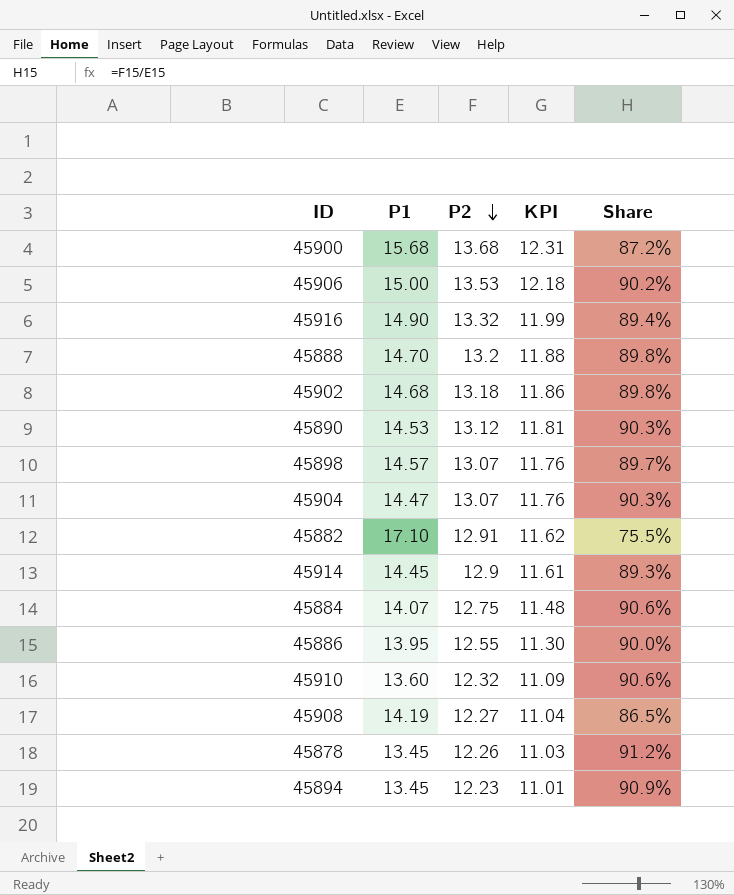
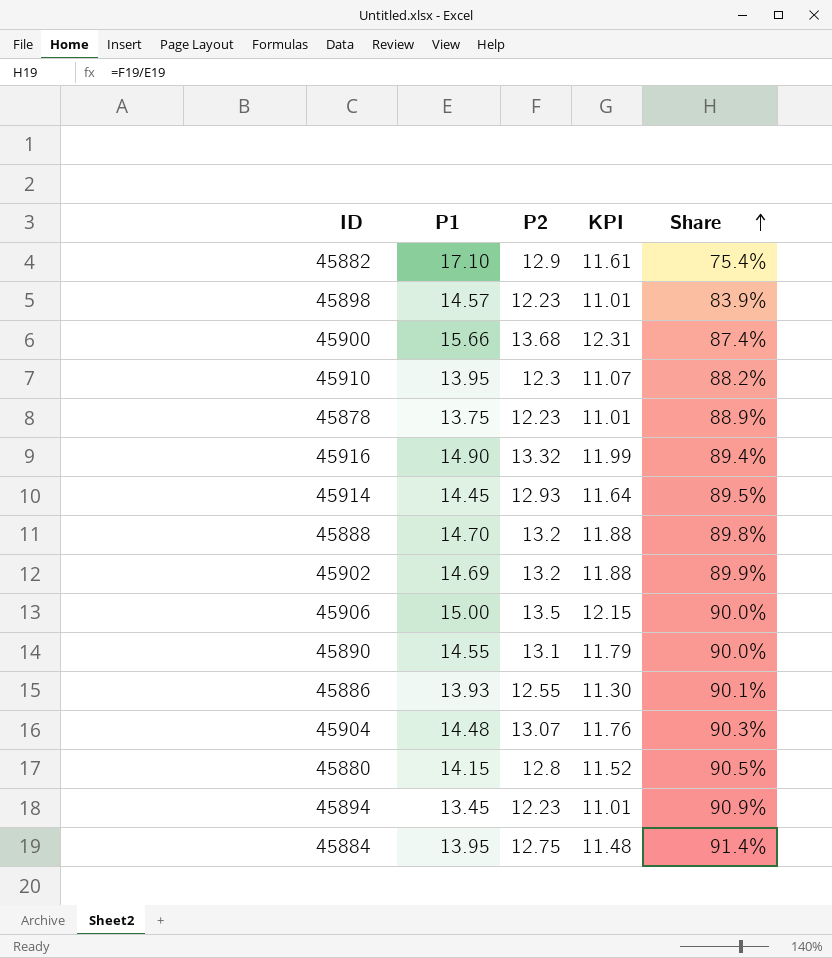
row order: P2 descending -> Share ascending
row 45908: 14.19 | 12.27 | 11.04 | 86.5% -> none
45882 | P2: 12.91 -> 12.9
45882 | KPI: 11.62 -> 11.61
45882 | Share: 75.5% -> 75.4%
45898 | P2: 13.07 -> 12.23
45898 | KPI: 11.76 -> 11.01
45898 | Share: 89.7% -> 83.9%
45900 | P1: 15.68 -> 15.66
45900 | Share: 87.2% -> 87.4%
45910 | P1: 13.60 -> 13.95
45910 | P2: 12.32 -> 12.3
45910 | KPI: 11.09 -> 11.07
45910 | Share: 90.6% -> 88.2%
45878 | P1: 13.45 -> 13.75
45878 | P2: 12.26 -> 12.23
45878 | KPI: 11.03 -> 11.01
45878 | Share: 91.2% -> 88.9%
45914 | P2: 12.9 -> 12.93
45914 | KPI: 11.61 -> 11.64
45914 | Share: 89.3% -> 89.5%
45902 | P1: 14.68 -> 14.69
45902 | P2: 13.18 -> 13.2
45902 | KPI: 11.86 -> 11.88
45902 | Share: 89.8% -> 89.9%
45906 | P2: 13.53 -> 13.5
45906 | KPI: 12.18 -> 12.15
45906 | Share: 90.2% -> 90.0%
45890 | P1: 14.53 -> 14.55
45890 | P2: 13.12 -> 13.1
45890 | KPI: 11.81 -> 11.79
45890 | Share: 90.3% -> 90.0%
45886 | P1: 13.95 -> 13.93
45886 | Share: 90.0% -> 90.1%
45904 | P1: 14.47 -> 14.48
row 45880: none -> 14.15 | 12.8 | 11.52 | 90.5%
45884 | P1: 14.07 -> 13.95
45884 | Share: 90.6% -> 91.4%

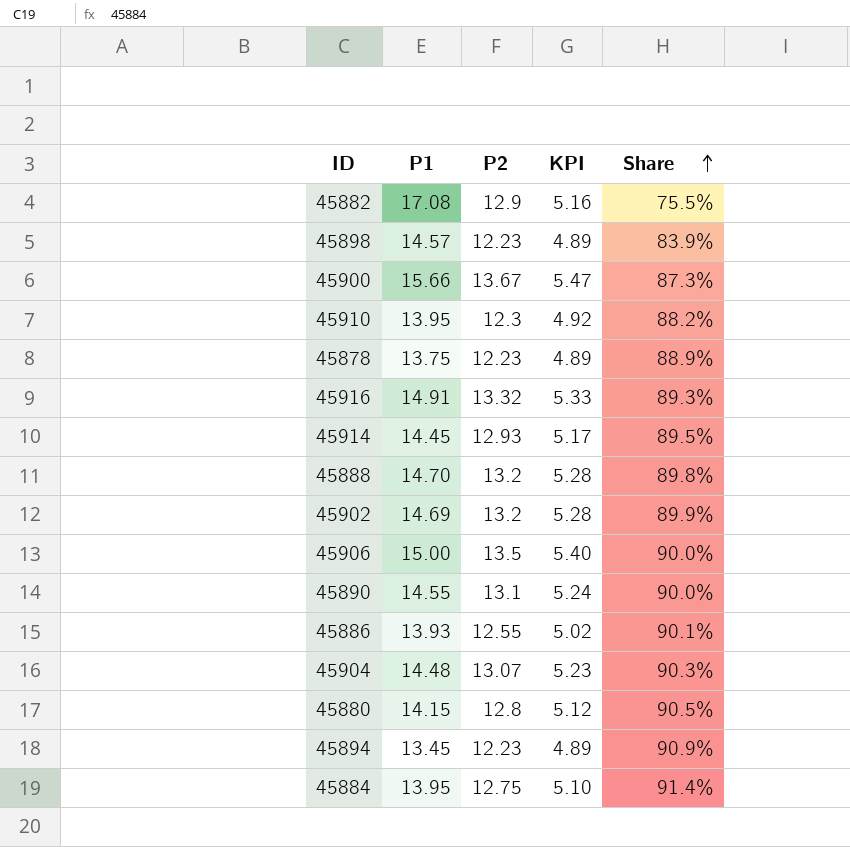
column KPI | formula: [P2] * 0.9 -> [P2] * 0.4
45882 | P1: 17.10 -> 17.08
45882 | Share: 75.4% -> 75.5%
45900 | P2: 13.68 -> 13.67
45900 | Share: 87.4% -> 87.3%
45916 | P1: 14.90 -> 14.91
45916 | Share: 89.4% -> 89.3%

